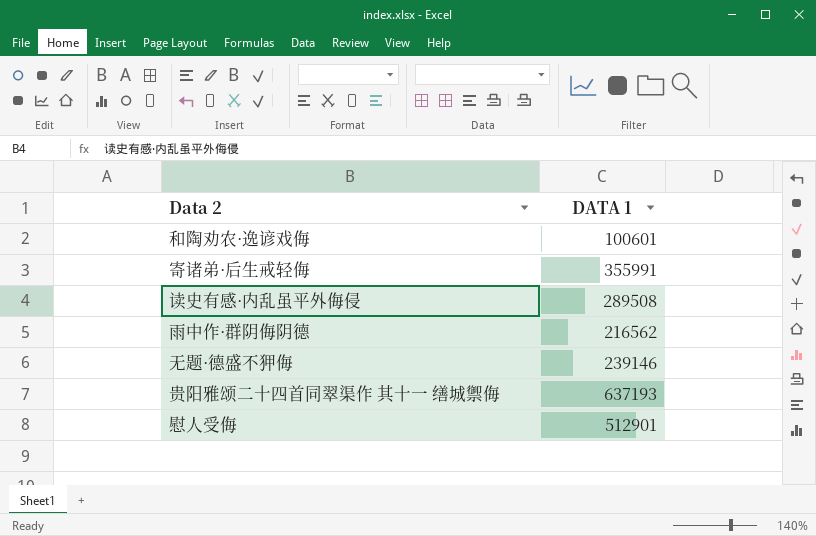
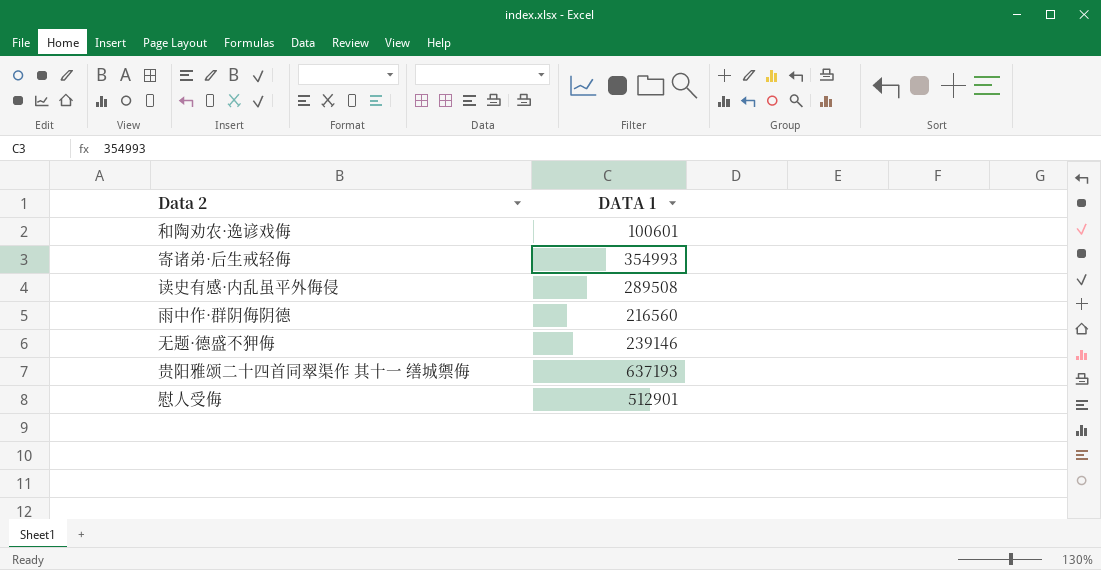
寄诸弟·后生戒轻侮 | DATA 1: 355991 -> 354993
雨中作·群阴侮阴德 | DATA 1: 216562 -> 216560

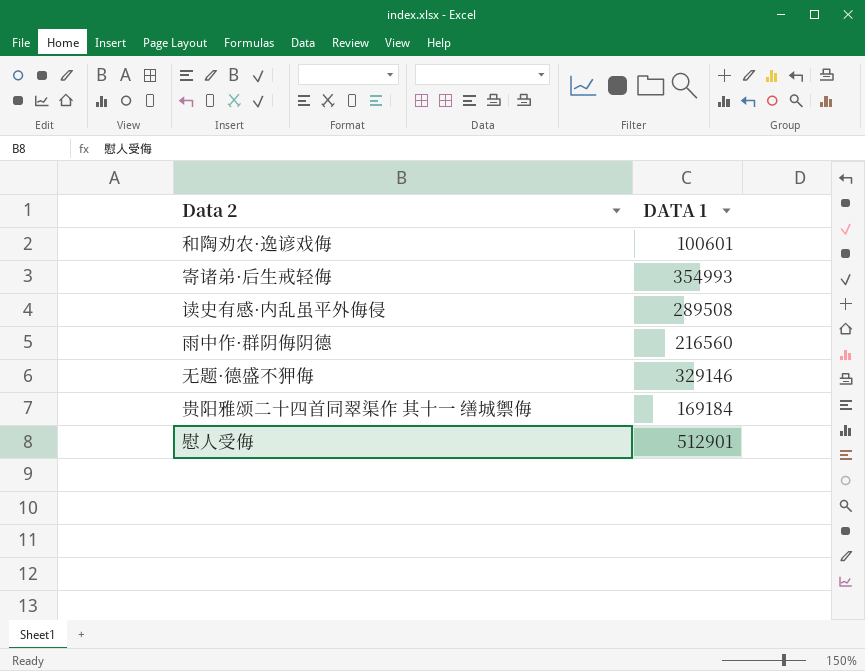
无题·德盛不狎侮 | DATA 1: 239146 -> 329146
贵阳雅颂二十四首同翠渠作 其十一 缮城禦侮 | DATA 1: 637193 -> 169184

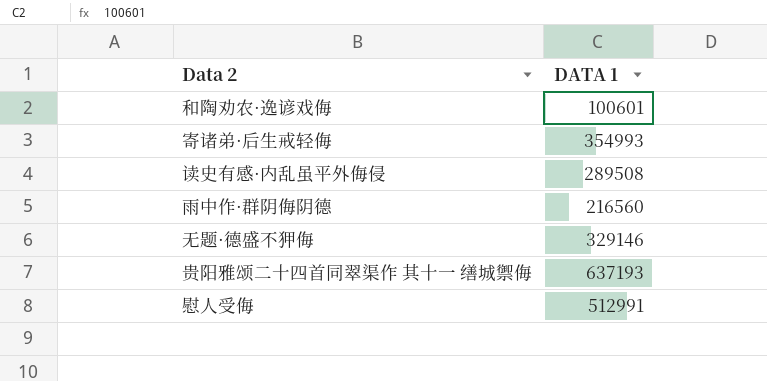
贵阳雅颂二十四首同翠渠作 其十一 缮城禦侮 | DATA 1: 169184 -> 637193
慰人受侮 | DATA 1: 512901 -> 512991

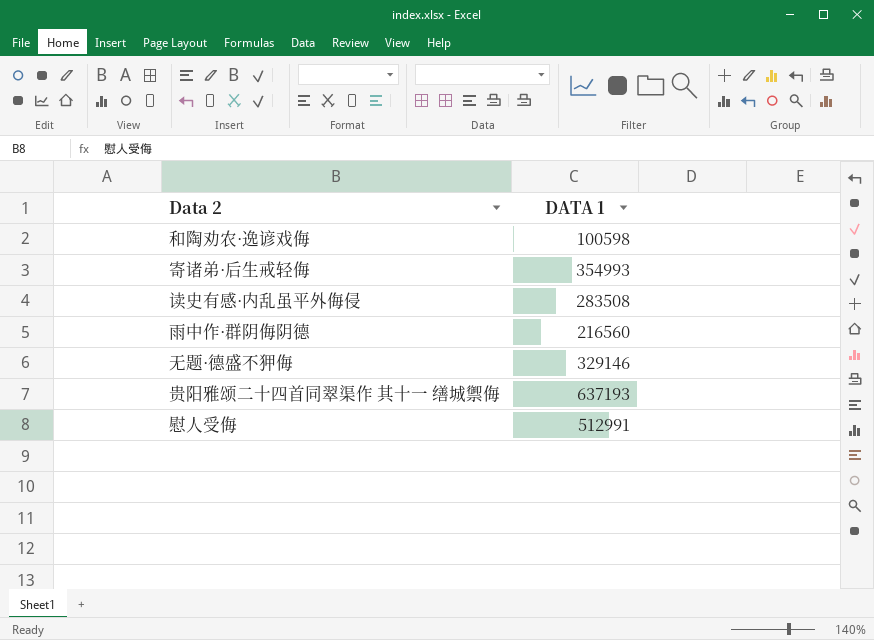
和陶劝农·逸谚戏侮 | DATA 1: 100601 -> 100598
读史有感·内乱虽平外侮侵 | DATA 1: 289508 -> 283508

